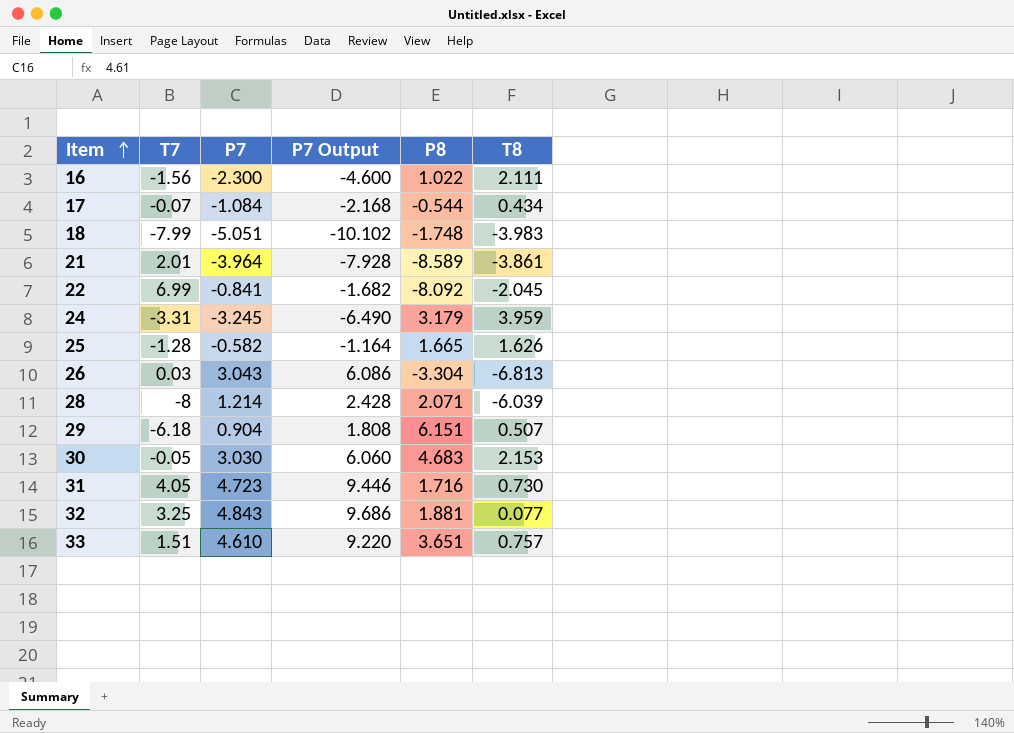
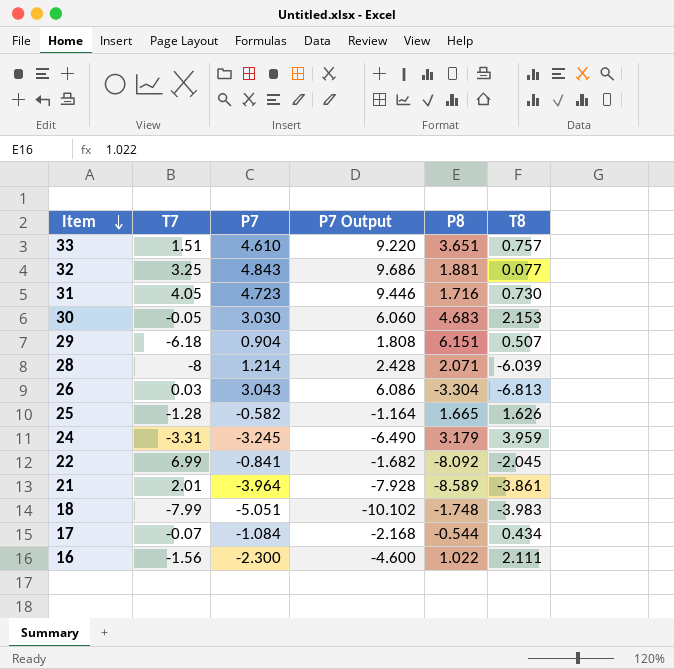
row order: Item ascending -> Item descending

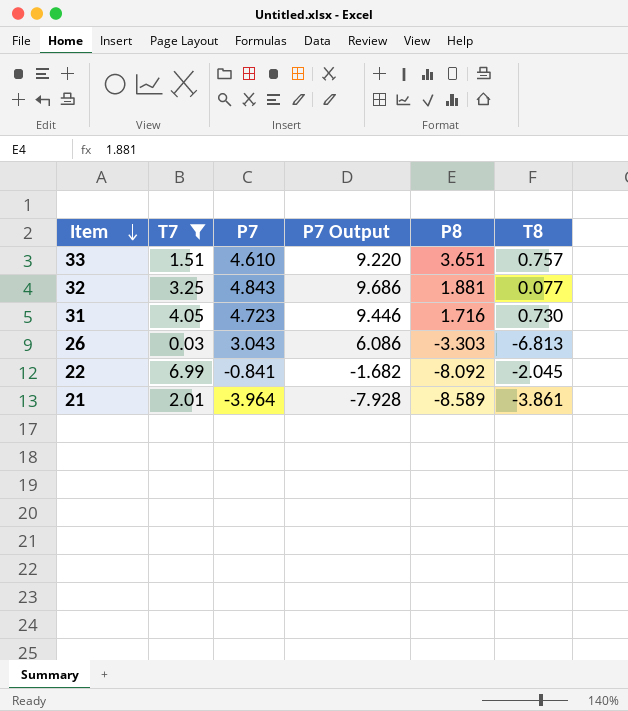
filter: none -> T7 >= 0.03
26 | P8: -3.304 -> -3.303

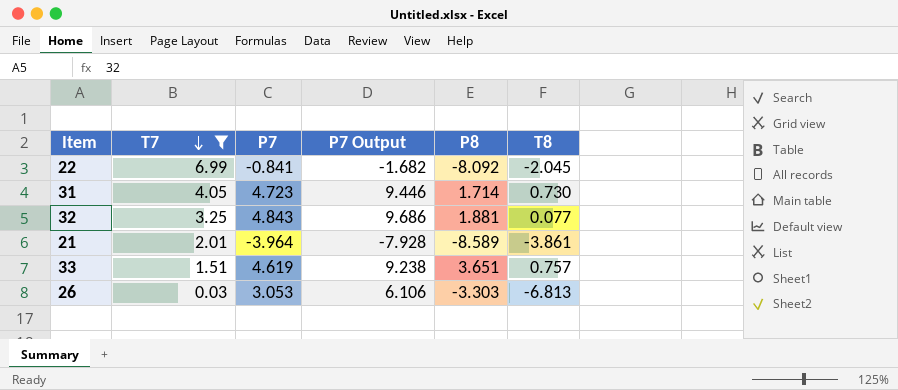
row order: Item descending -> T7 descending
31 | P8: 1.716 -> 1.714
33 | P7: 4.610 -> 4.619
33 | P7 Output: 9.220 -> 9.238
26 | P7: 3.043 -> 3.053
26 | P7 Output: 6.086 -> 6.106

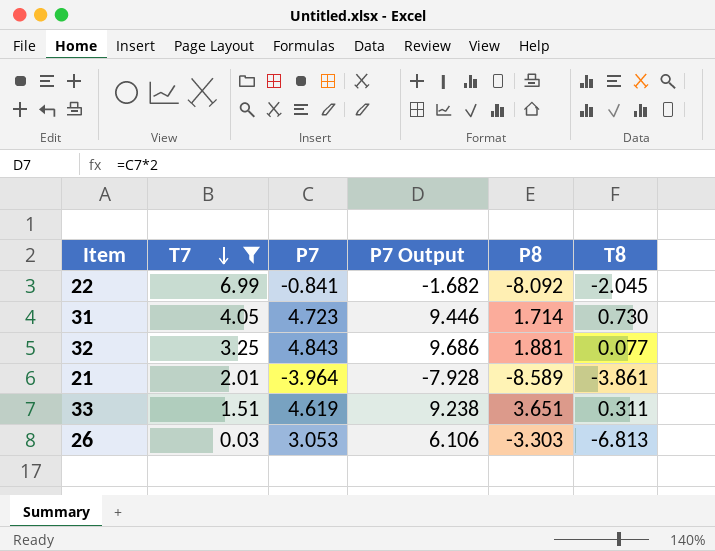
33 | T8: 0.757 -> 0.311

